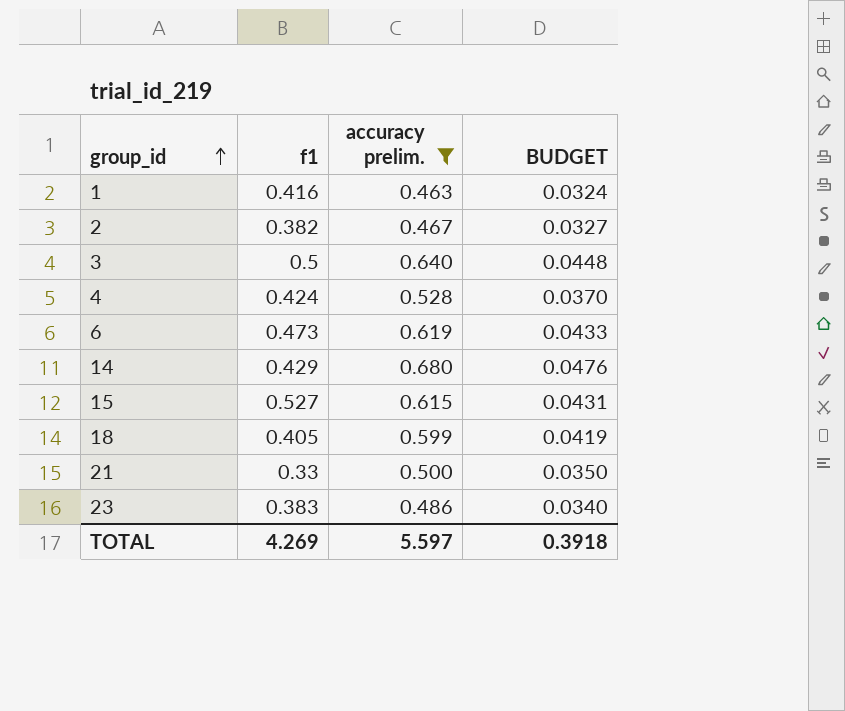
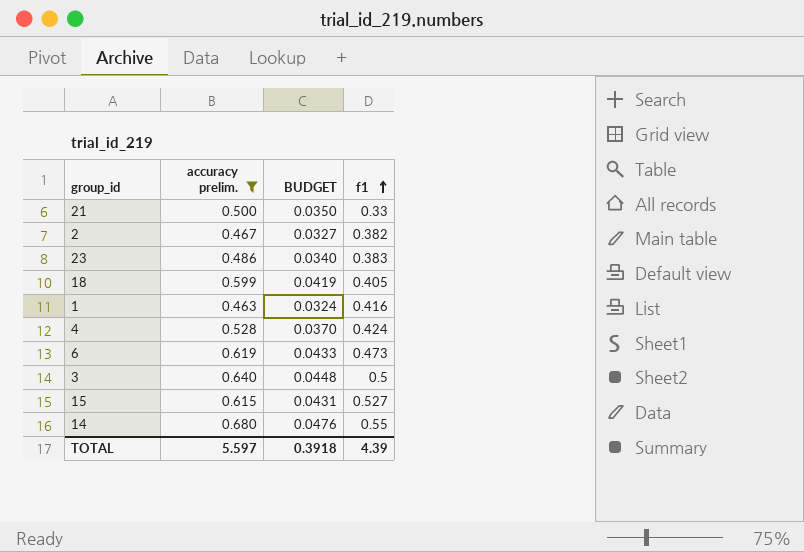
row order: group_id ascending -> f1 ascending
column f1 | position: 2 -> 4
14 | f1: 0.429 -> 0.55
TOTAL | f1: 4.269 -> 4.39

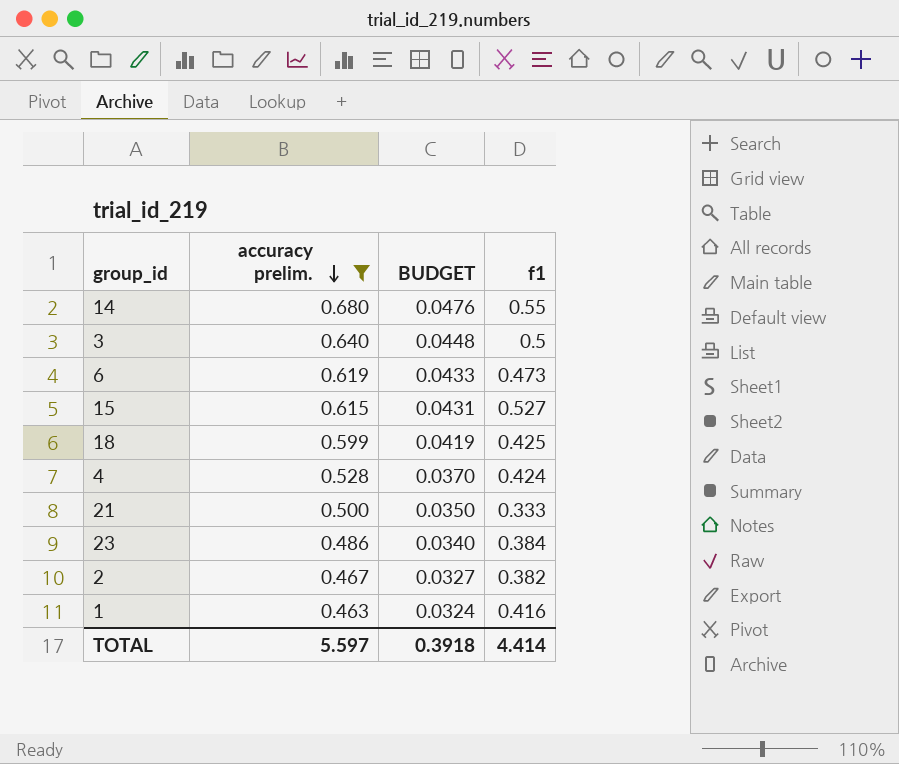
row order: f1 ascending -> accuracy prelim. descending
18 | f1: 0.405 -> 0.425
21 | f1: 0.33 -> 0.333
23 | f1: 0.383 -> 0.384
TOTAL | f1: 4.39 -> 4.414

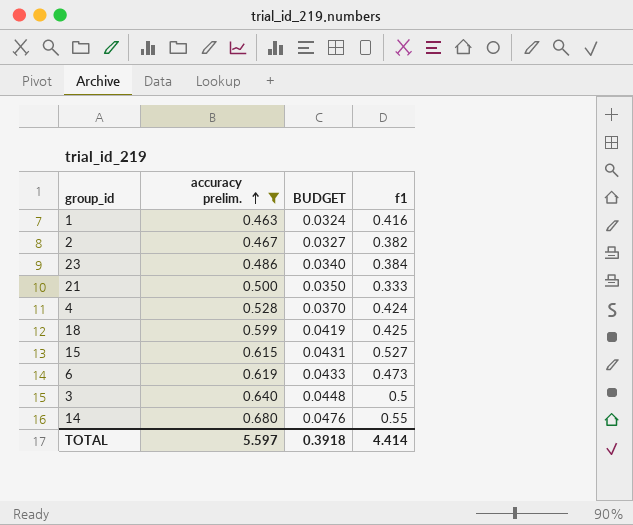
row order: accuracy prelim. descending -> accuracy prelim. ascending

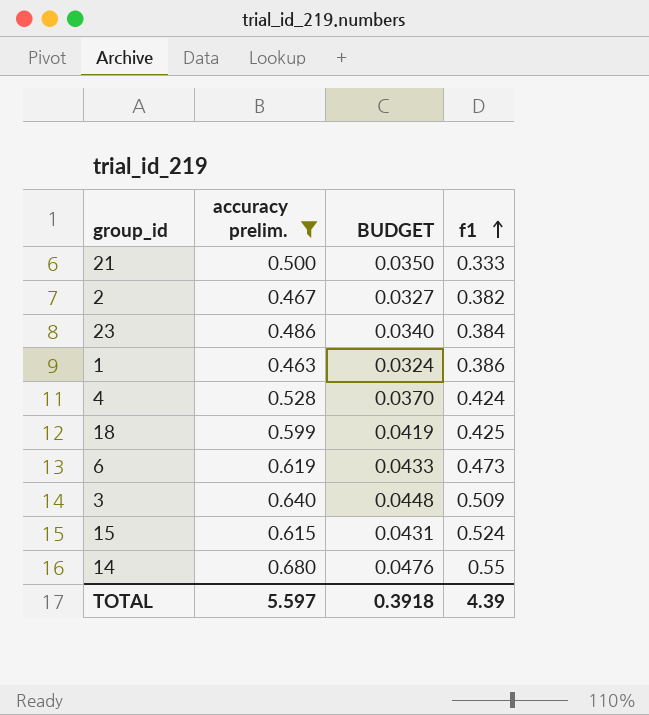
row order: accuracy prelim. ascending -> f1 ascending
1 | f1: 0.416 -> 0.386
3 | f1: 0.5 -> 0.509
15 | f1: 0.527 -> 0.524
TOTAL | f1: 4.414 -> 4.39

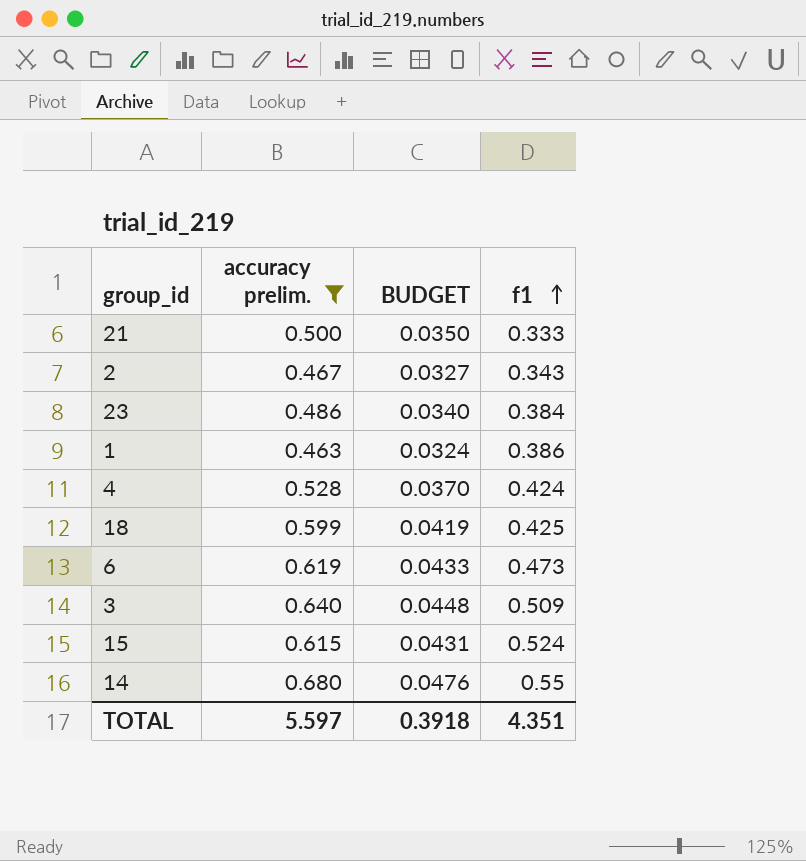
2 | f1: 0.382 -> 0.343
TOTAL | f1: 4.39 -> 4.351

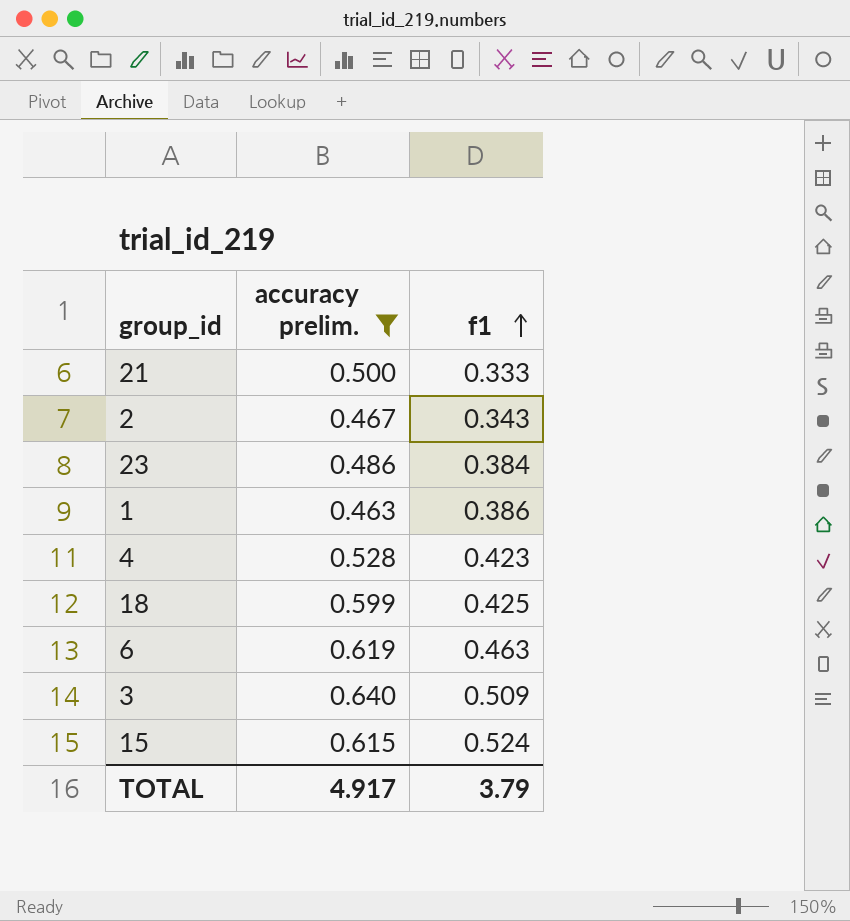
column BUDGET | formula: [accuracy prelim.] * 0.07 -> none
row 14: 0.680 | 0.0476 | 0.55 -> none
4 | f1: 0.424 -> 0.423
6 | f1: 0.473 -> 0.463
TOTAL | accuracy prelim.: 5.597 -> 4.917
TOTAL | f1: 4.351 -> 3.79

